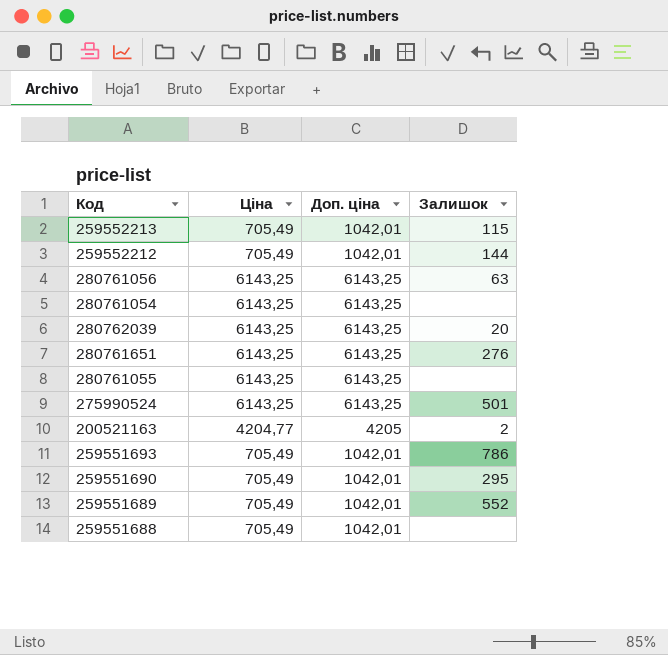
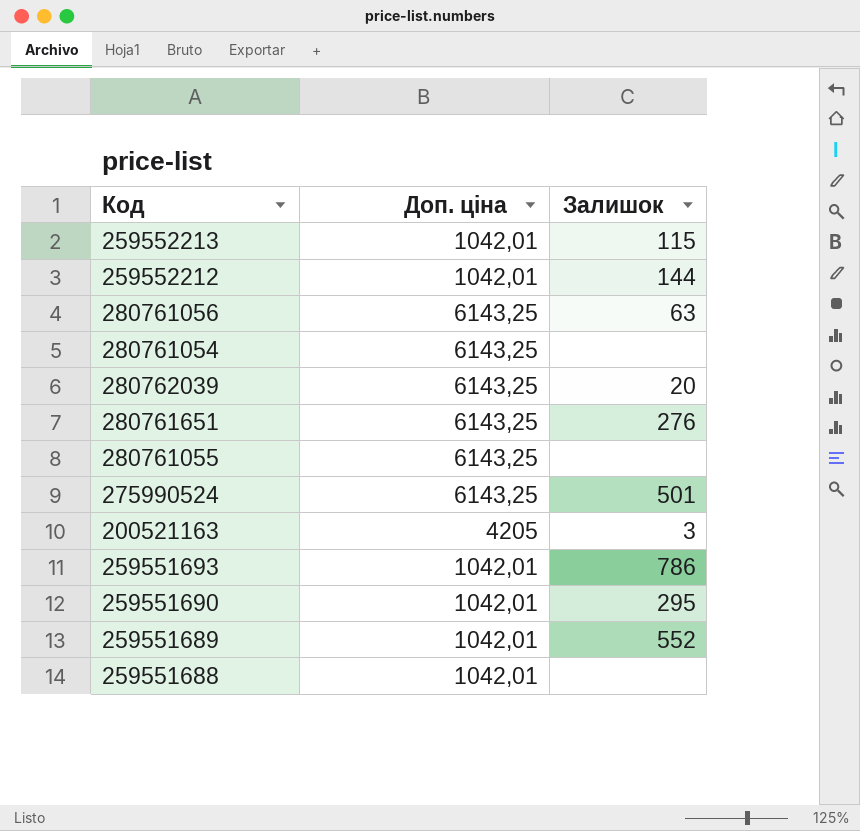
column Ціна | position: 2 -> none
200521163 | Залишок: 2 -> 3

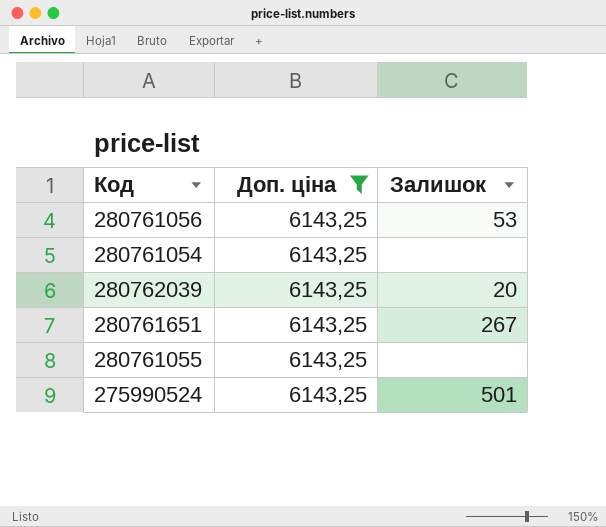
filter: none -> Доп. ціна = 6143,25
280761056 | Залишок: 63 -> 53
280761651 | Залишок: 276 -> 267

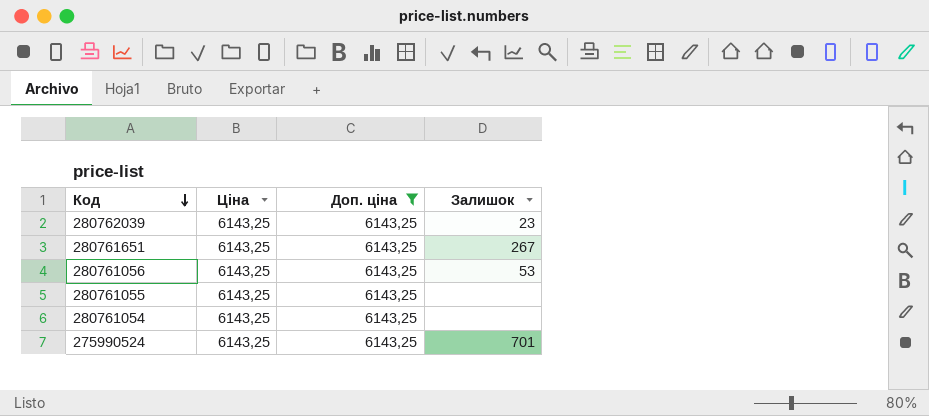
row order: none -> Код descending
column Ціна | position: none -> 2
280762039 | Залишок: 20 -> 23
275990524 | Залишок: 501 -> 701

